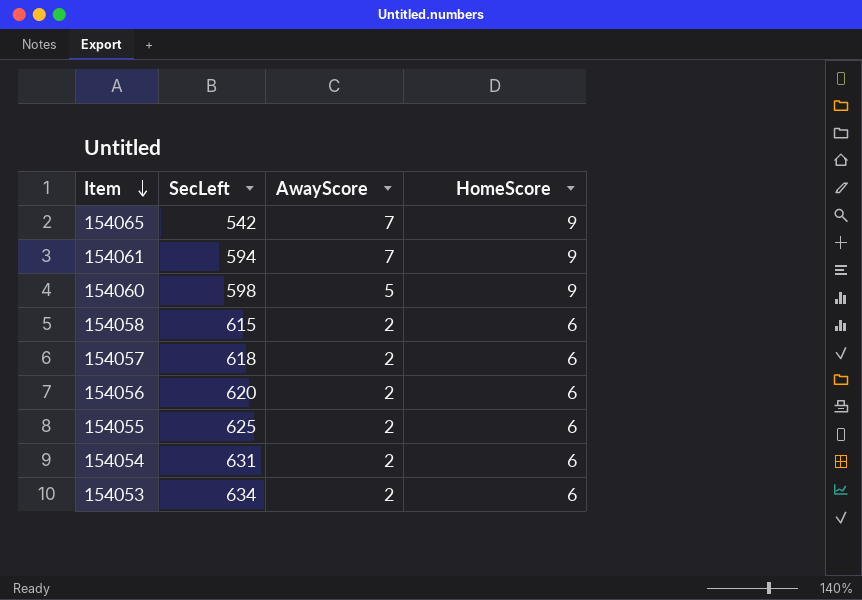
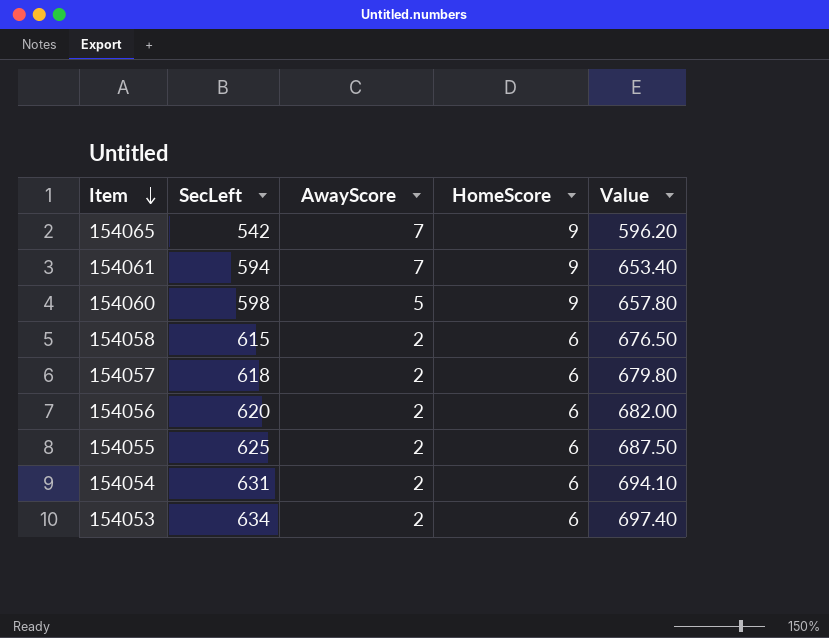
column Value | formula: none -> [SecLeft] * 1.1

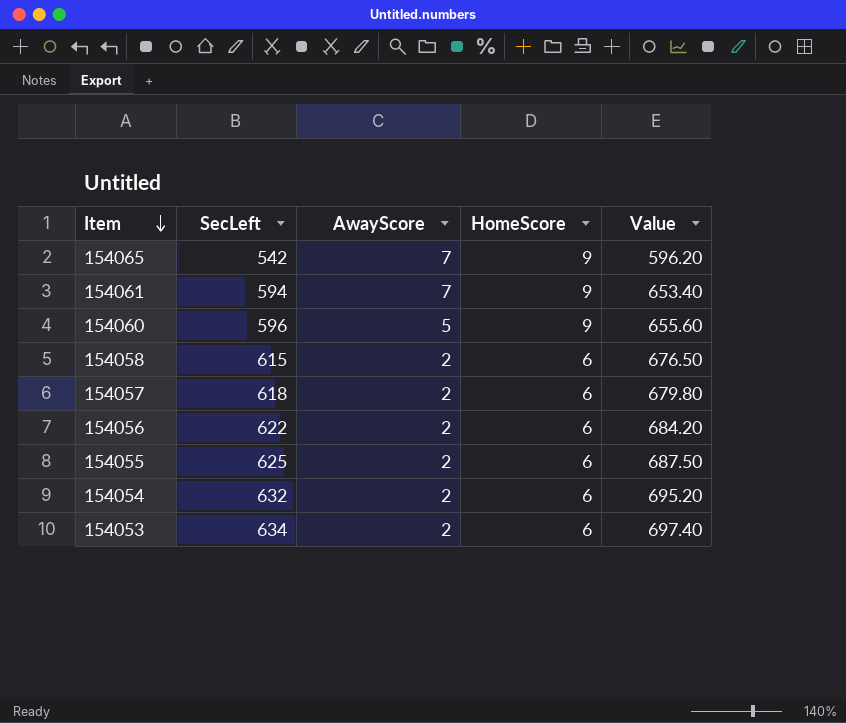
154060 | SecLeft: 598 -> 596
154060 | Value: 657.80 -> 655.60
154056 | SecLeft: 620 -> 622
154056 | Value: 682.00 -> 684.20
154054 | SecLeft: 631 -> 632
154054 | Value: 694.10 -> 695.20

